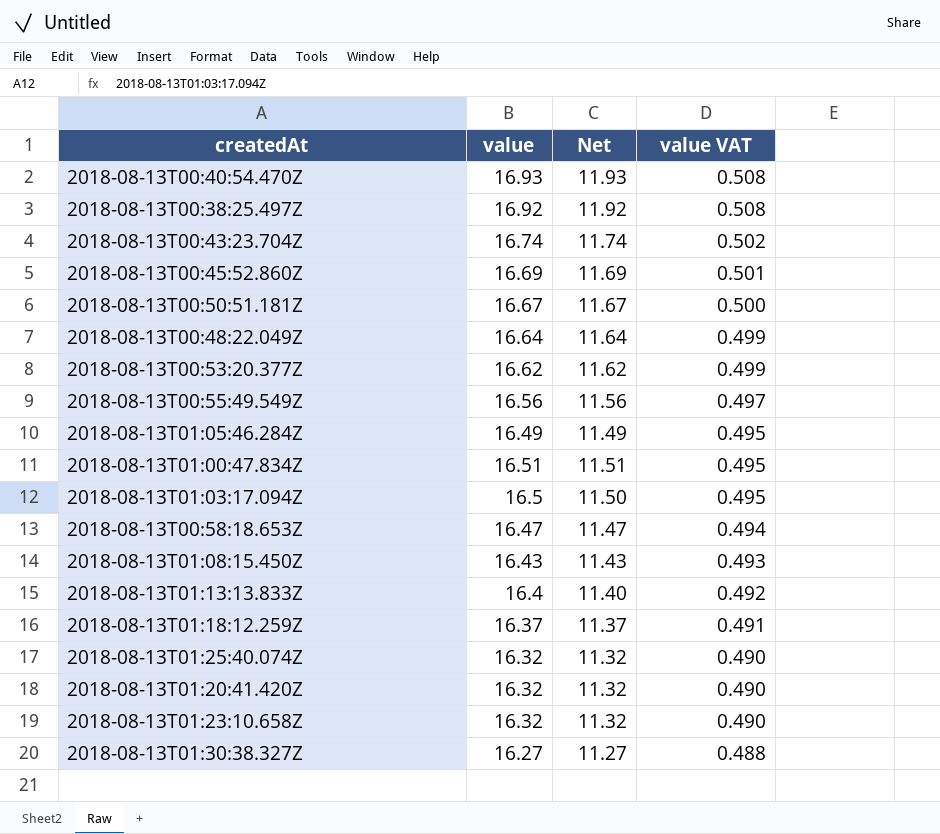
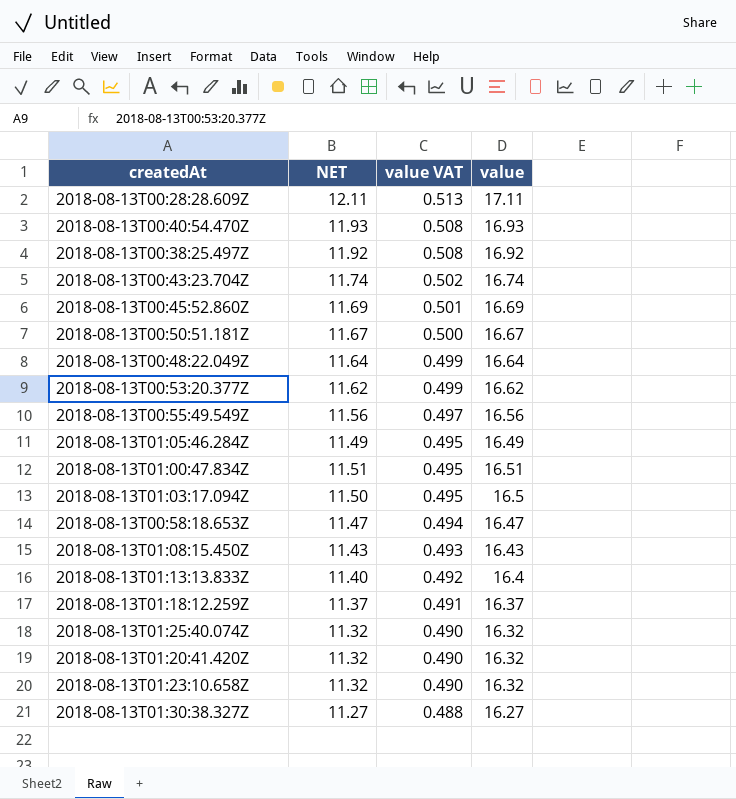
column name: Net -> NET
column value | position: 2 -> 4
row 2018-08-13T00:28:28.609Z: none -> 12.11 | 0.513 | 17.11

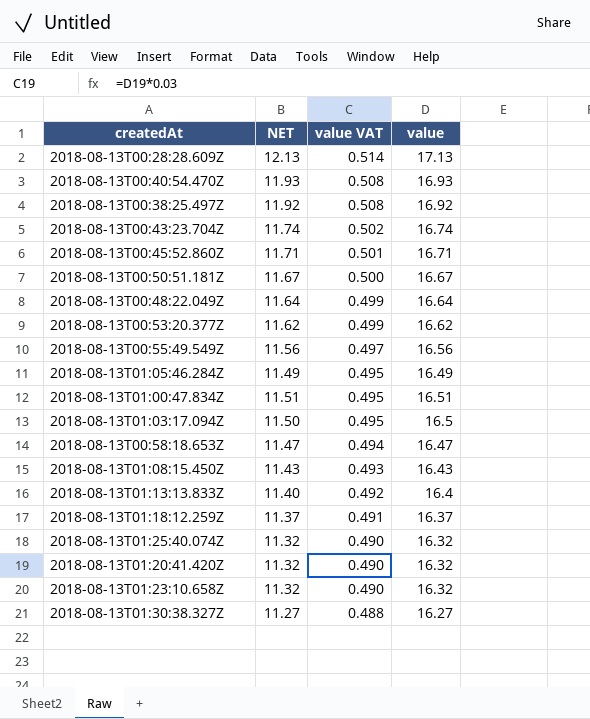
2018-08-13T00:28:28.609Z | NET: 12.11 -> 12.13
2018-08-13T00:28:28.609Z | value VAT: 0.513 -> 0.514
2018-08-13T00:28:28.609Z | value: 17.11 -> 17.13
2018-08-13T00:45:52.860Z | NET: 11.69 -> 11.71
2018-08-13T00:45:52.860Z | value: 16.69 -> 16.71

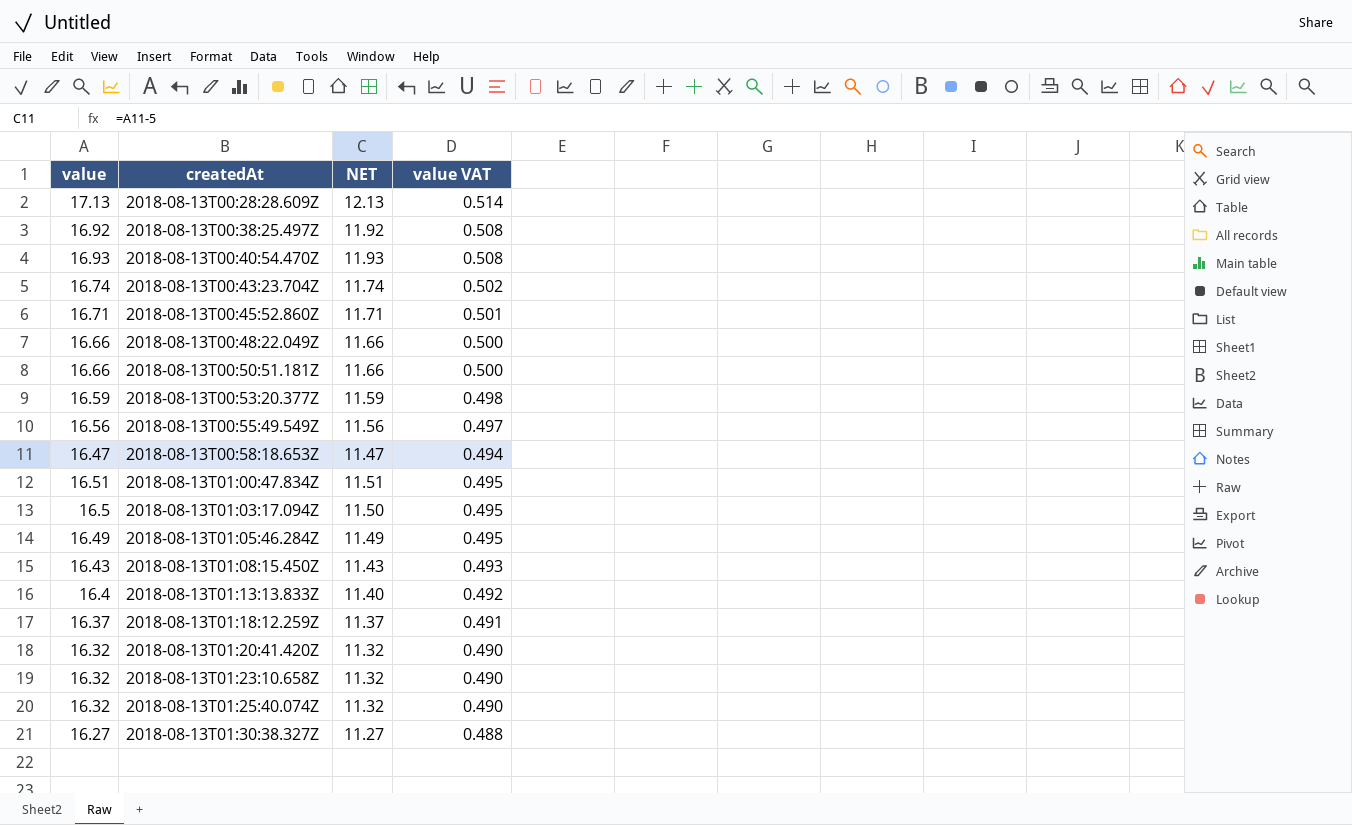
row order: value VAT descending -> createdAt ascending
column value | position: 4 -> 1
2018-08-13T00:48:22.049Z | value: 16.64 -> 16.66
2018-08-13T00:48:22.049Z | NET: 11.64 -> 11.66
2018-08-13T00:48:22.049Z | value VAT: 0.499 -> 0.500
2018-08-13T00:50:51.181Z | value: 16.67 -> 16.66
2018-08-13T00:50:51.181Z | NET: 11.67 -> 11.66
2018-08-13T00:53:20.377Z | value: 16.62 -> 16.59
2018-08-13T00:53:20.377Z | NET: 11.62 -> 11.59
2018-08-13T00:53:20.377Z | value VAT: 0.499 -> 0.498

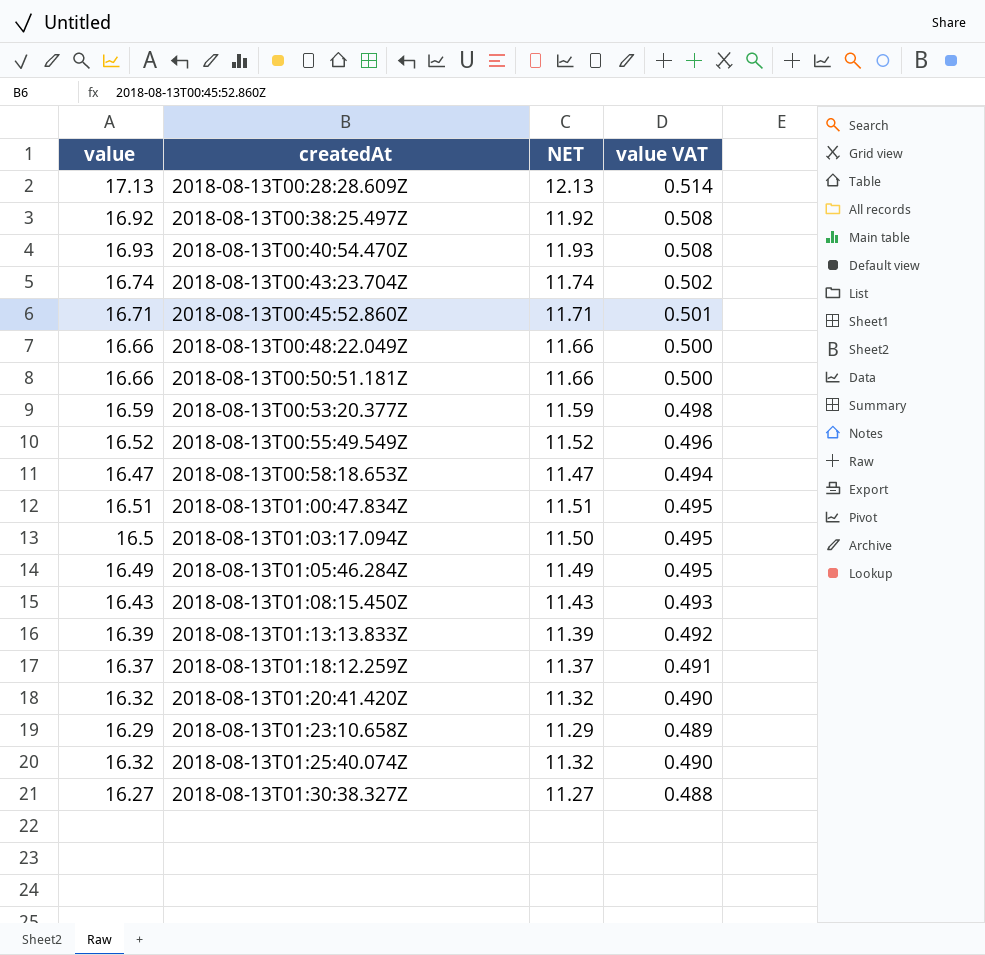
2018-08-13T00:55:49.549Z | value: 16.56 -> 16.52
2018-08-13T00:55:49.549Z | NET: 11.56 -> 11.52
2018-08-13T00:55:49.549Z | value VAT: 0.497 -> 0.496
2018-08-13T01:13:13.833Z | value: 16.4 -> 16.39
2018-08-13T01:13:13.833Z | NET: 11.40 -> 11.39
2018-08-13T01:23:10.658Z | value: 16.32 -> 16.29
2018-08-13T01:23:10.658Z | NET: 11.32 -> 11.29
2018-08-13T01:23:10.658Z | value VAT: 0.490 -> 0.489

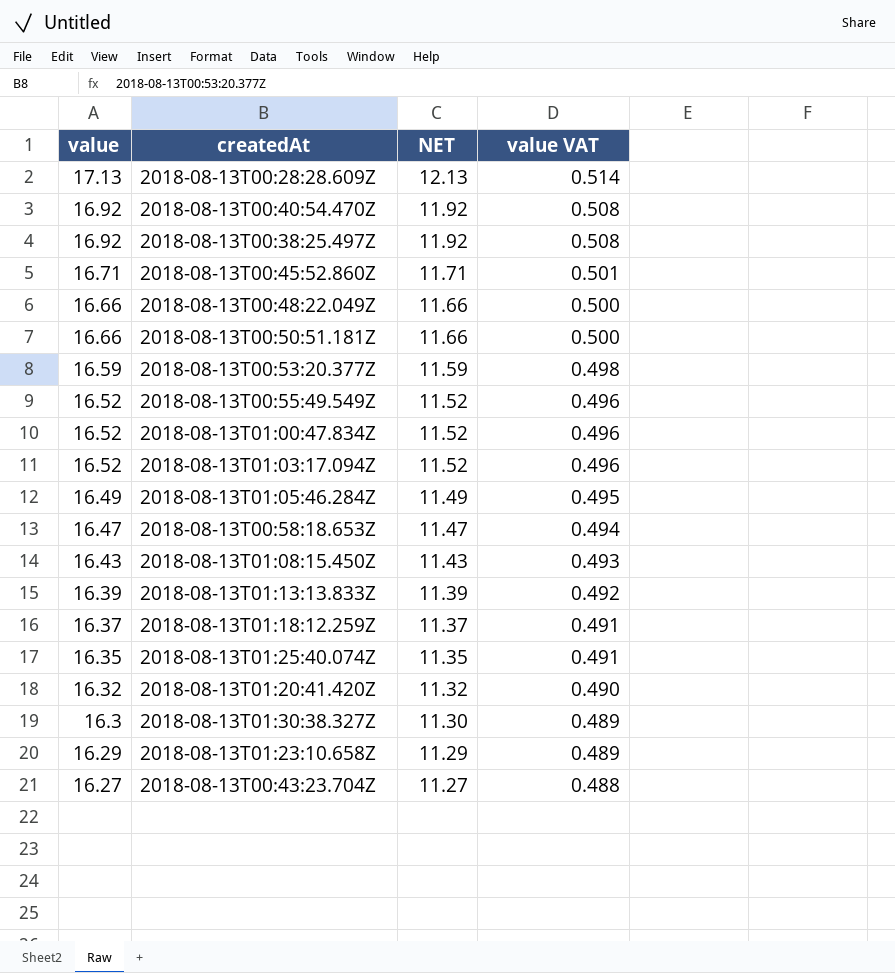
row order: createdAt ascending -> value descending
2018-08-13T00:40:54.470Z | value: 16.93 -> 16.92
2018-08-13T00:40:54.470Z | NET: 11.93 -> 11.92
2018-08-13T01:00:47.834Z | value: 16.51 -> 16.52
2018-08-13T01:00:47.834Z | NET: 11.51 -> 11.52
2018-08-13T01:00:47.834Z | value VAT: 0.495 -> 0.496
2018-08-13T01:03:17.094Z | value: 16.5 -> 16.52
2018-08-13T01:03:17.094Z | NET: 11.50 -> 11.52
2018-08-13T01:03:17.094Z | value VAT: 0.495 -> 0.496
2018-08-13T01:25:40.074Z | value: 16.32 -> 16.35
2018-08-13T01:25:40.074Z | NET: 11.32 -> 11.35
2018-08-13T01:25:40.074Z | value VAT: 0.490 -> 0.491
2018-08-13T01:30:38.327Z | value: 16.27 -> 16.3
2018-08-13T01:30:38.327Z | NET: 11.27 -> 11.30
2018-08-13T01:30:38.327Z | value VAT: 0.488 -> 0.489
2018-08-13T00:43:23.704Z | value: 16.74 -> 16.27
2018-08-13T00:43:23.704Z | NET: 11.74 -> 11.27
2018-08-13T00:43:23.704Z | value VAT: 0.502 -> 0.488

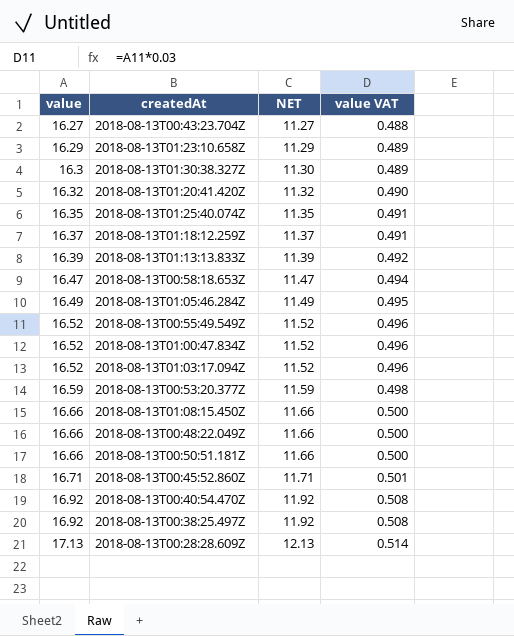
row order: value descending -> value ascending
2018-08-13T01:08:15.450Z | value: 16.43 -> 16.66
2018-08-13T01:08:15.450Z | NET: 11.43 -> 11.66
2018-08-13T01:08:15.450Z | value VAT: 0.493 -> 0.500

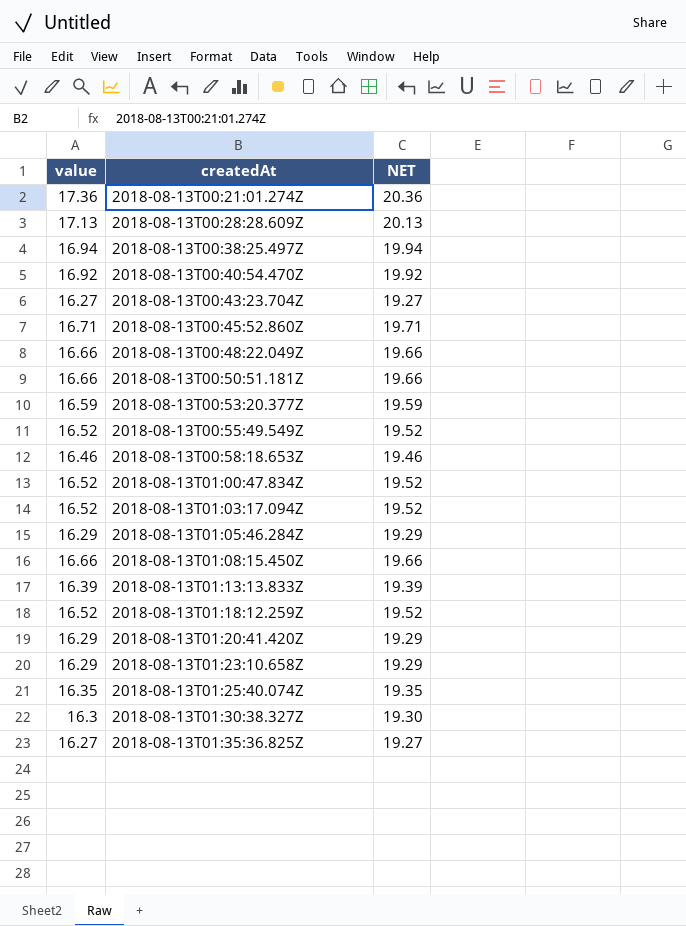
row order: value ascending -> createdAt ascending
column value VAT | formula: [value] * 0.03 -> none
column NET | formula: [value] - 5 -> [value] + 3
row 2018-08-13T00:21:01.274Z: none -> 17.36 | 20.36
2018-08-13T00:38:25.497Z | value: 16.92 -> 16.94
2018-08-13T00:58:18.653Z | value: 16.47 -> 16.46
2018-08-13T01:05:46.284Z | value: 16.49 -> 16.29
2018-08-13T01:18:12.259Z | value: 16.37 -> 16.52
2018-08-13T01:20:41.420Z | value: 16.32 -> 16.29
row 2018-08-13T01:35:36.825Z: none -> 16.27 | 19.27

